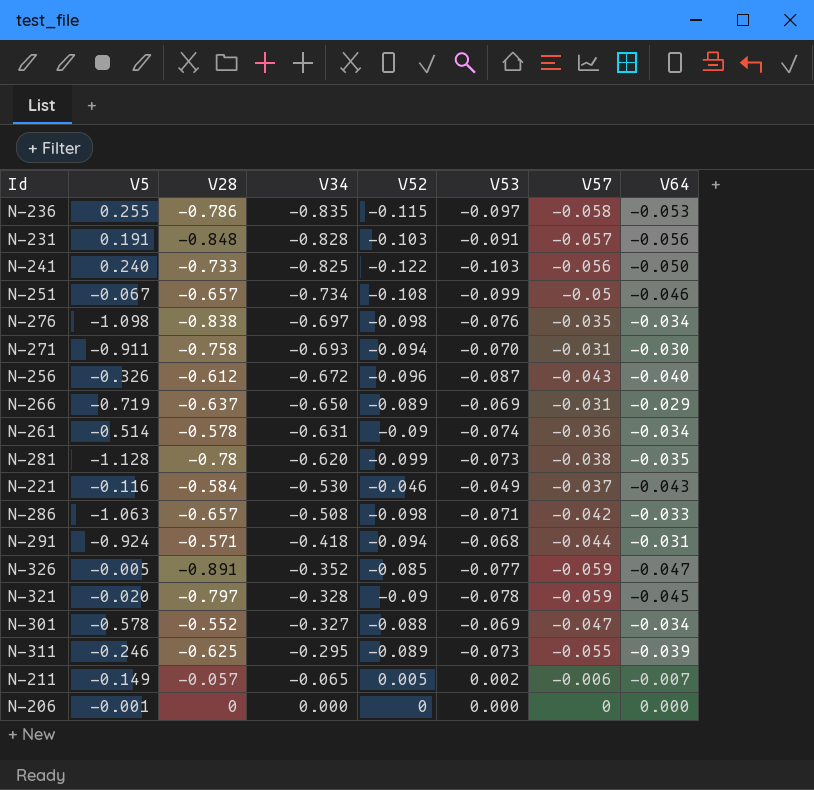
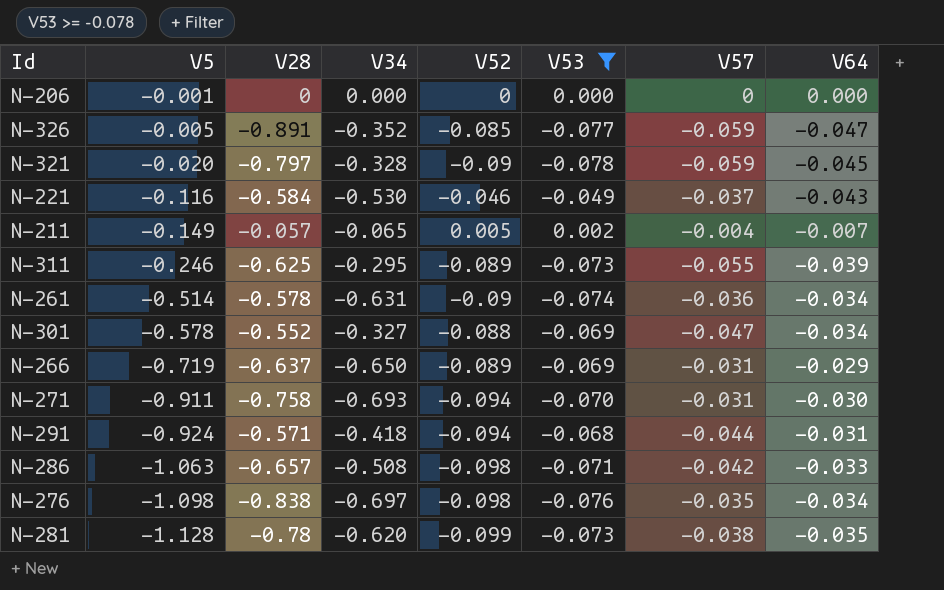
filter: none -> V53 >= -0.078
row order: V34 ascending -> V5 descending
N-211 | V57: -0.006 -> -0.004

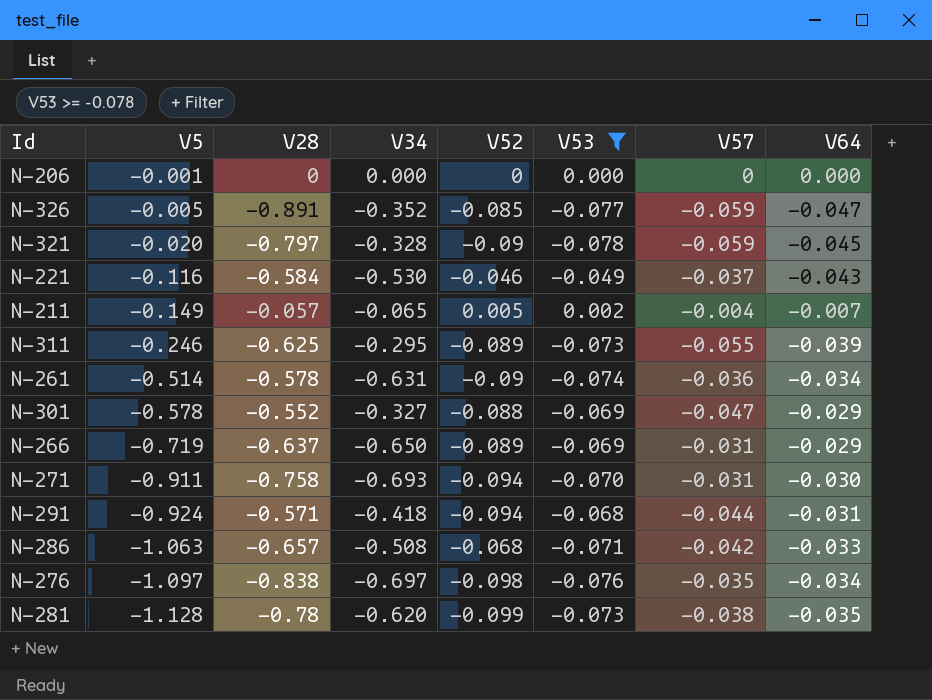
N-301 | V64: -0.034 -> -0.029
N-286 | V52: -0.098 -> -0.068
N-276 | V5: -1.098 -> -1.097

